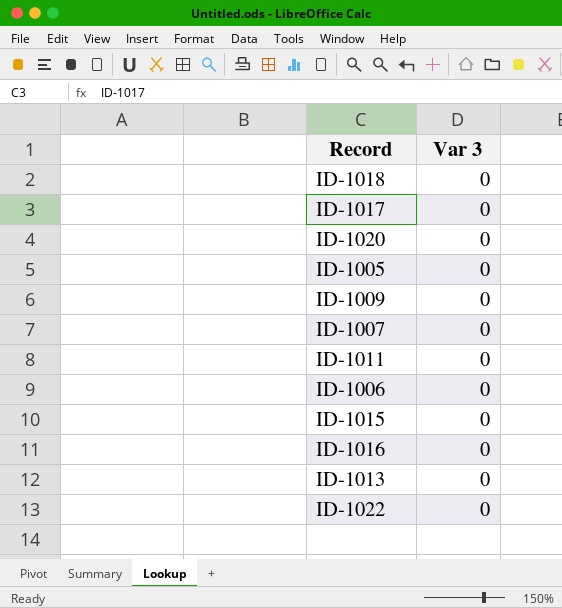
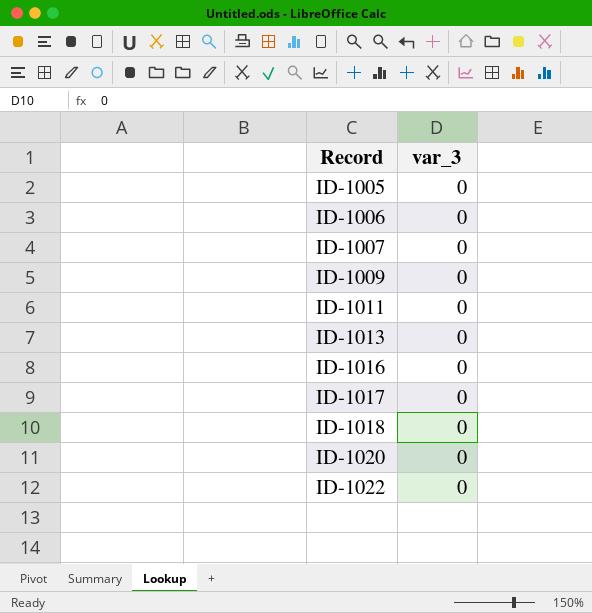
row order: none -> Record ascending
column name: Var 3 -> var_3
row ID-1015: 0 -> none

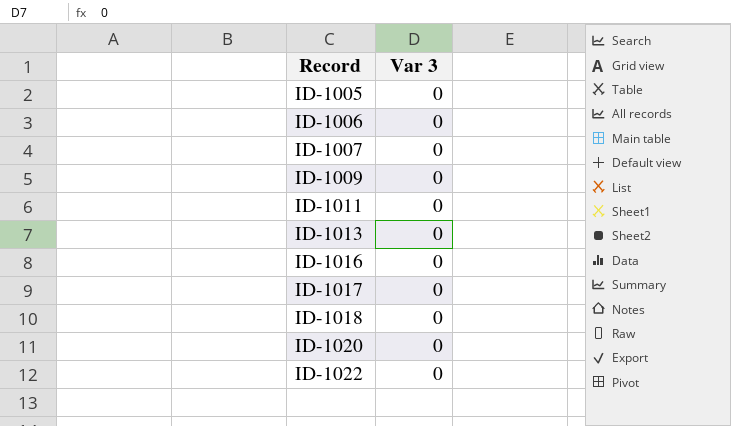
column name: var_3 -> Var 3

